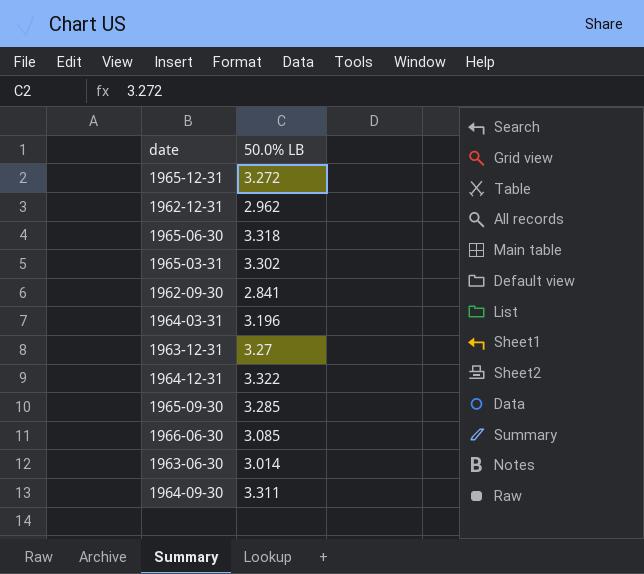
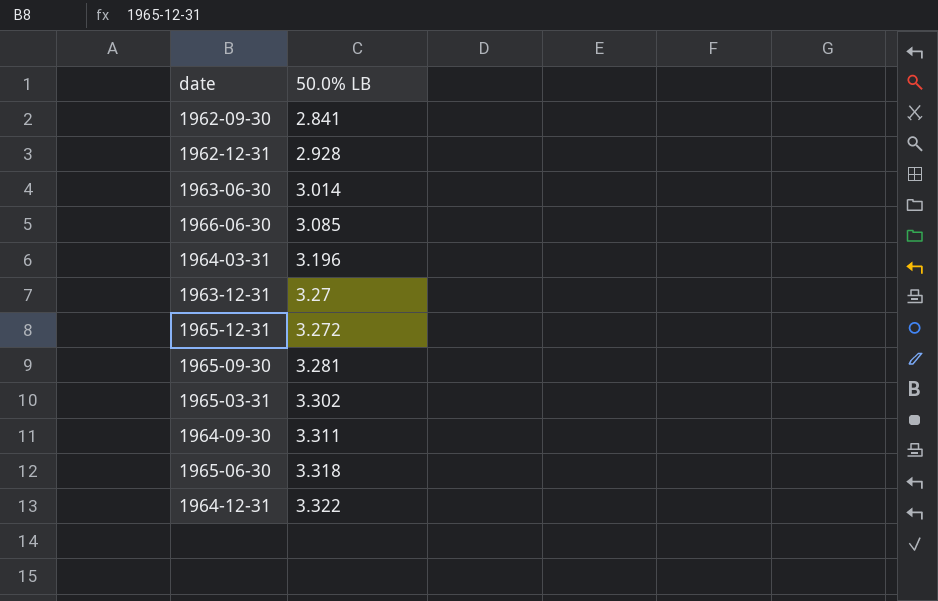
row order: none -> 50.0% LB ascending
1962-12-31 | 50.0% LB: 2.962 -> 2.928
1965-09-30 | 50.0% LB: 3.285 -> 3.281

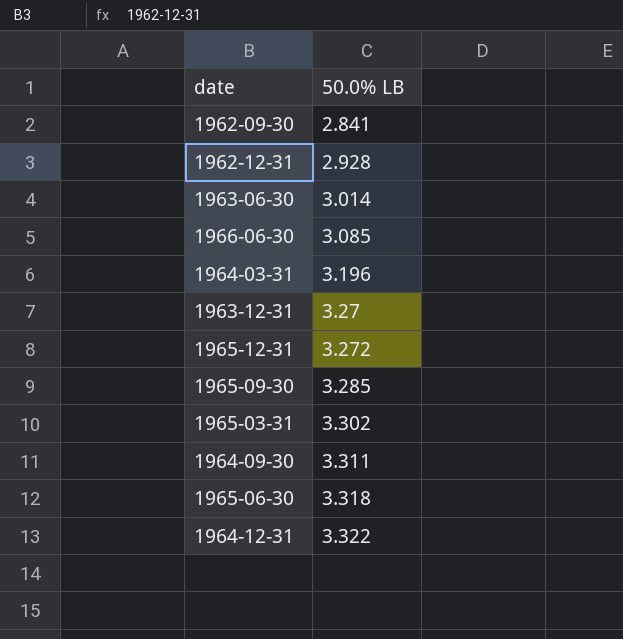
1965-09-30 | 50.0% LB: 3.281 -> 3.285

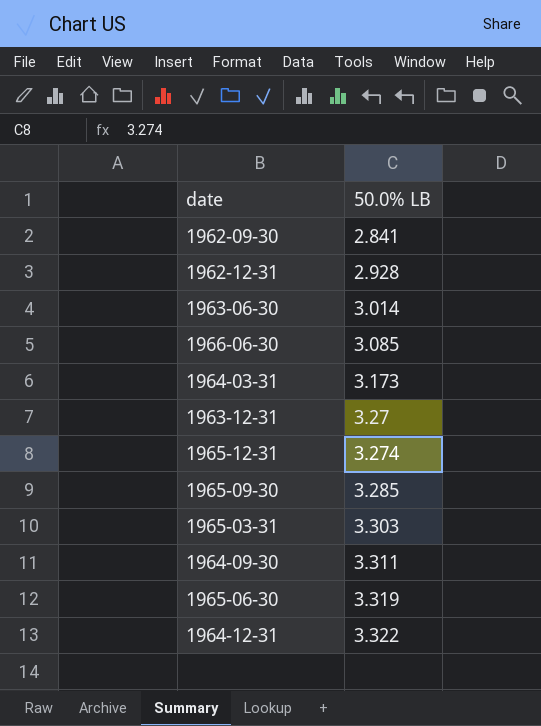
1964-03-31 | 50.0% LB: 3.196 -> 3.173
1965-12-31 | 50.0% LB: 3.272 -> 3.274
1965-03-31 | 50.0% LB: 3.302 -> 3.303
1965-06-30 | 50.0% LB: 3.318 -> 3.319

